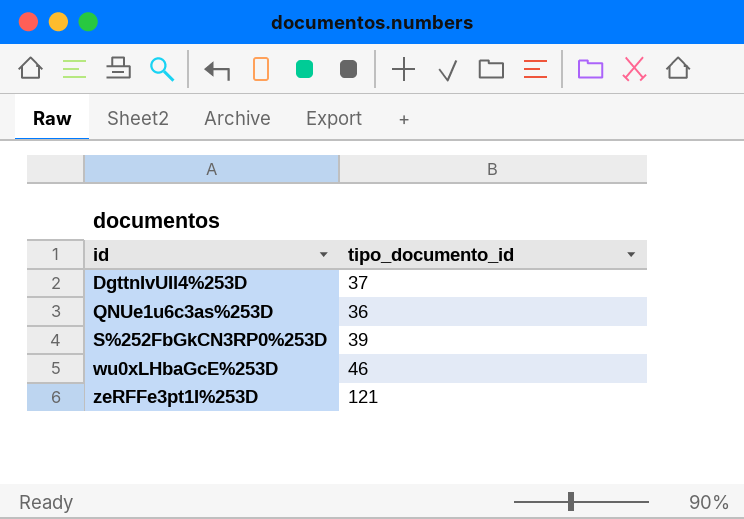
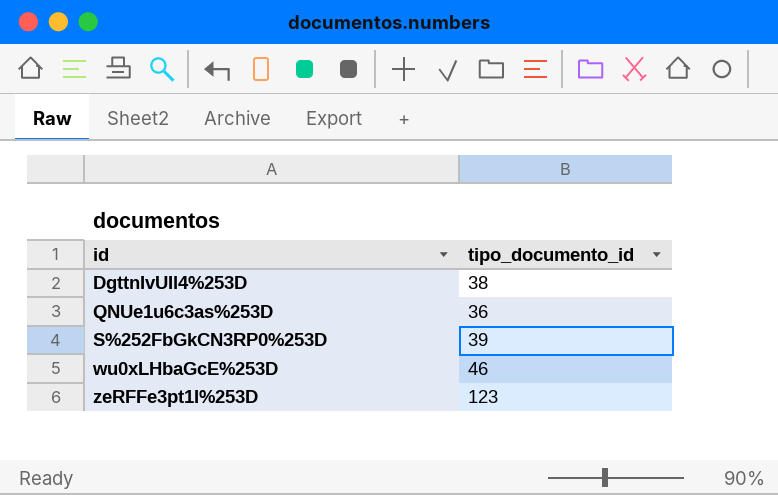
DgttnIvUIl4%253D | tipo_documento_id: 37 -> 38
zeRFFe3pt1I%253D | tipo_documento_id: 121 -> 123

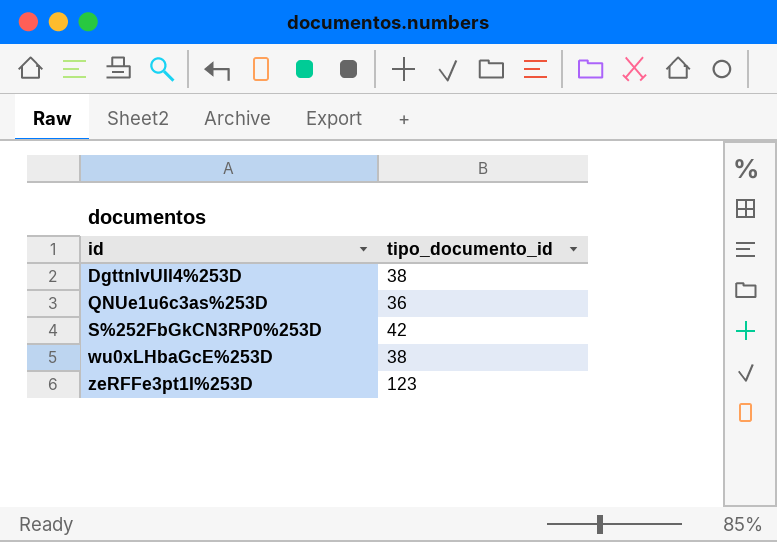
S%252FbGkCN3RP0%253D | tipo_documento_id: 39 -> 42
wu0xLHbaGcE%253D | tipo_documento_id: 46 -> 38

